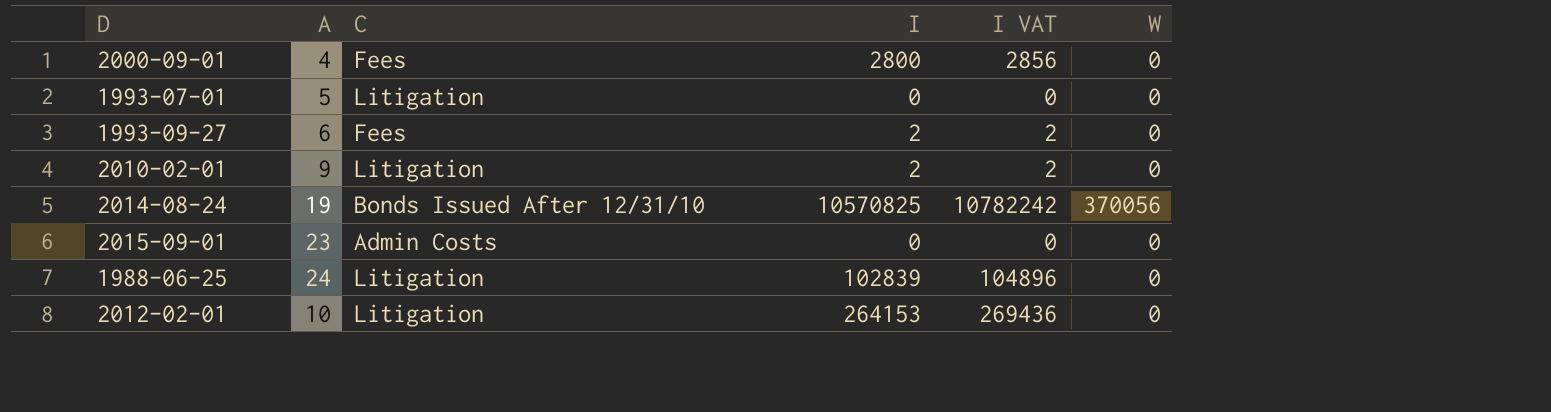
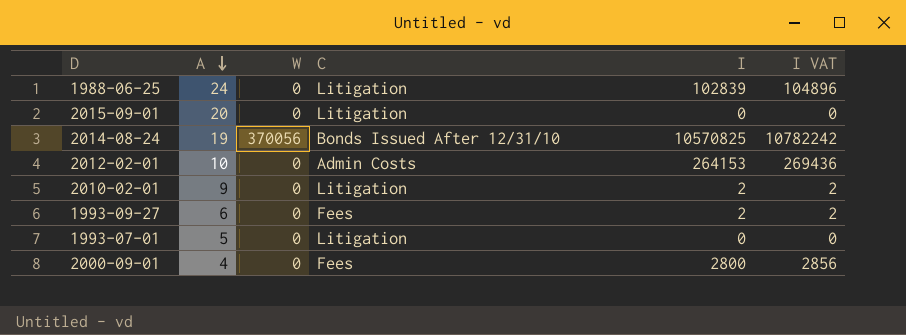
row order: none -> A descending
column W | position: 6 -> 3
2015-09-01 | A: 23 -> 20
2015-09-01 | C: Admin Costs -> Litigation
2012-02-01 | C: Litigation -> Admin Costs

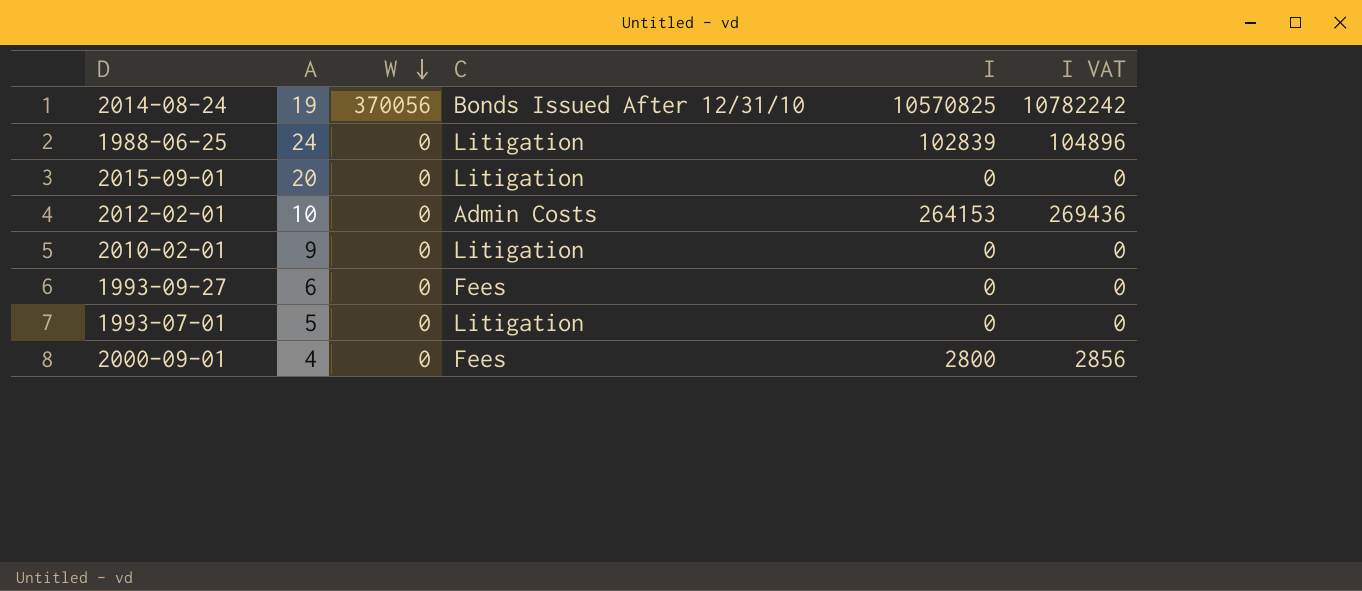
row order: A descending -> W descending
2010-02-01 | I: 2 -> 0
2010-02-01 | I VAT: 2 -> 0
1993-09-27 | I: 2 -> 0
1993-09-27 | I VAT: 2 -> 0

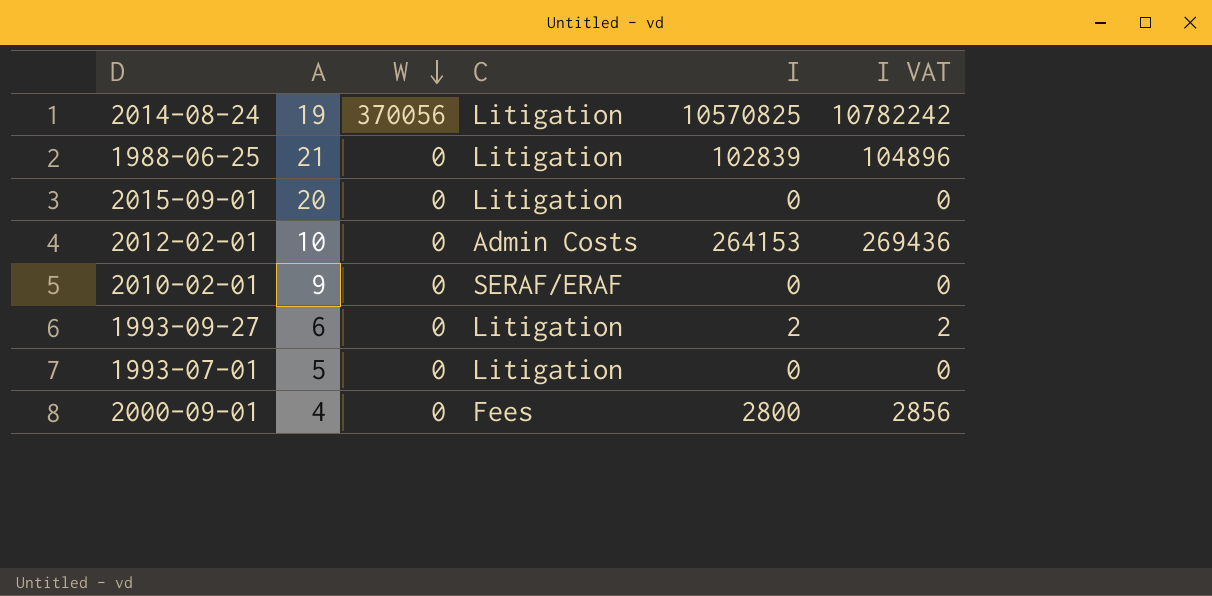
2014-08-24 | C: Bonds Issued After 12/31/10 -> Litigation
1988-06-25 | A: 24 -> 21
2010-02-01 | C: Litigation -> SERAF/ERAF
1993-09-27 | C: Fees -> Litigation
1993-09-27 | I: 0 -> 2
1993-09-27 | I VAT: 0 -> 2

